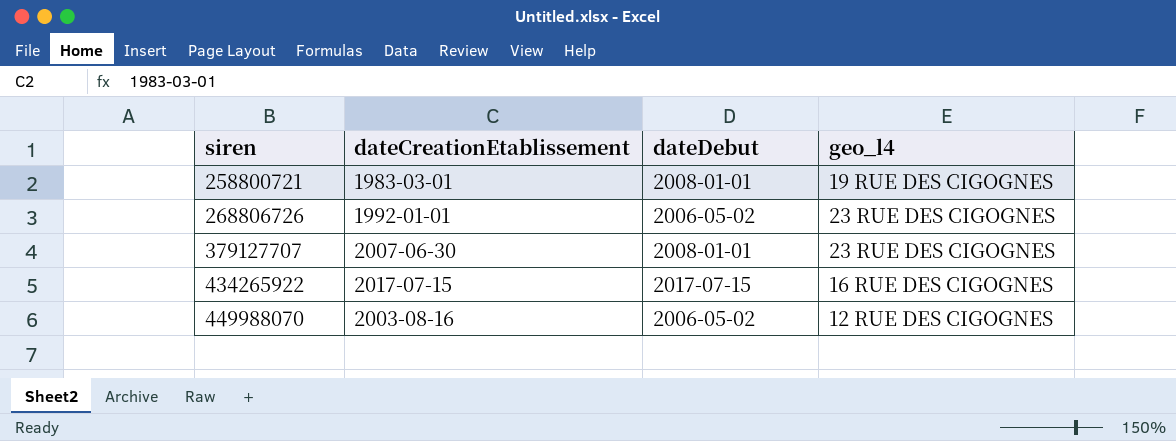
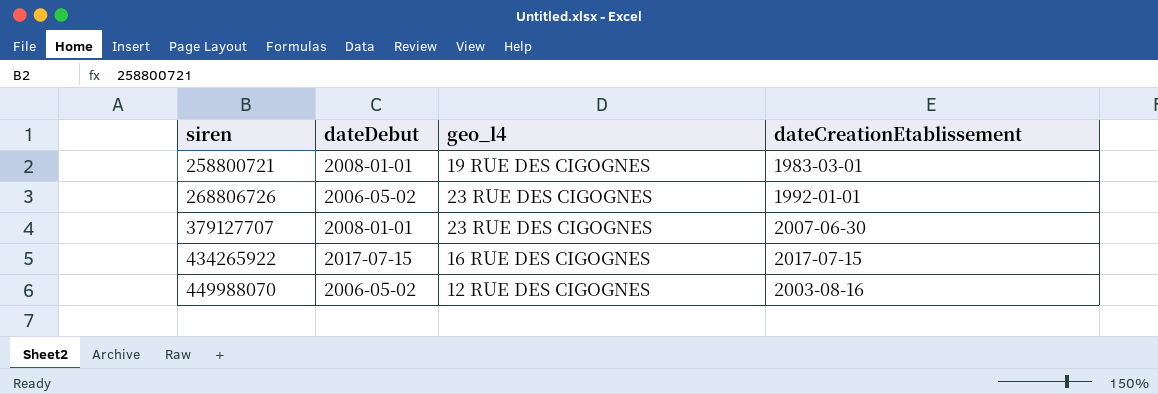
column dateCreationEtablissement | position: 2 -> 4

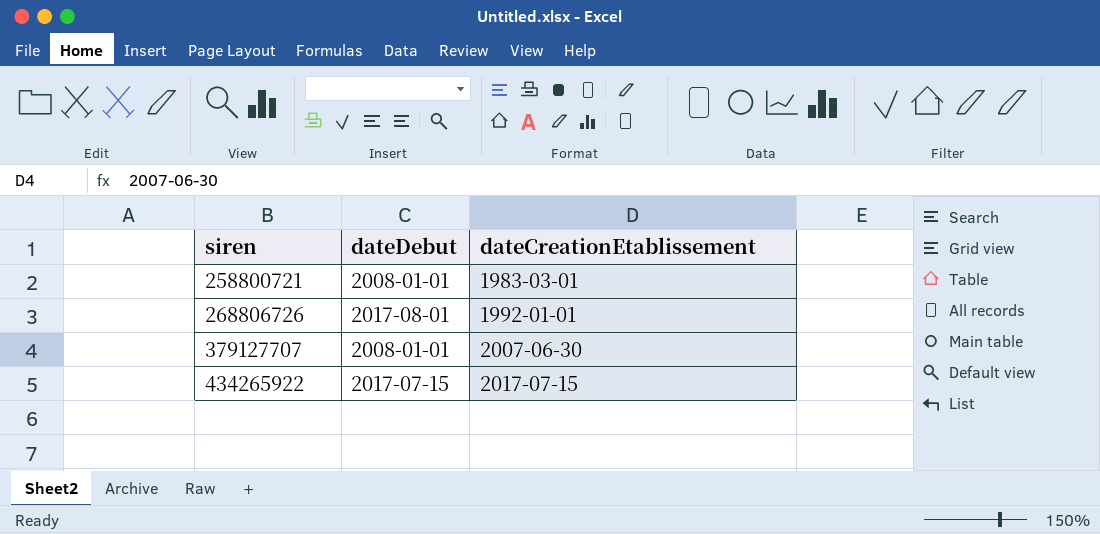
column geo_l4 | position: 3 -> none
row 449988070: 2006-05-02 | 12 RUE DES CIGOGNES | 2003-08-16 -> none
268806726 | dateDebut: 2006-05-02 -> 2017-08-01

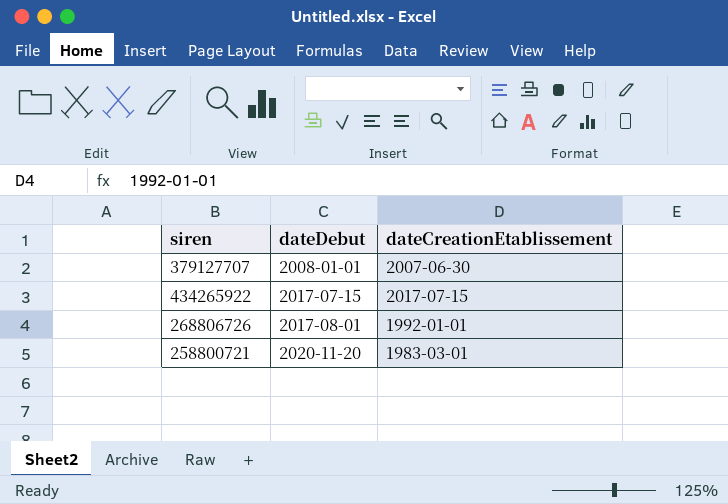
row order: siren ascending -> dateDebut ascending
258800721 | dateDebut: 2008-01-01 -> 2020-11-20

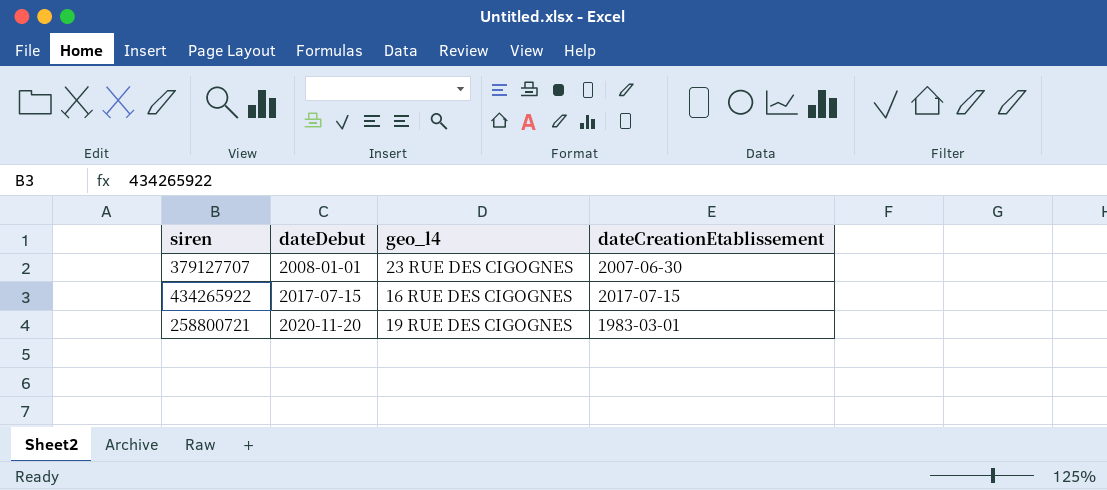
column geo_l4 | position: none -> 3
row 268806726: 2017-08-01 | 1992-01-01 -> none

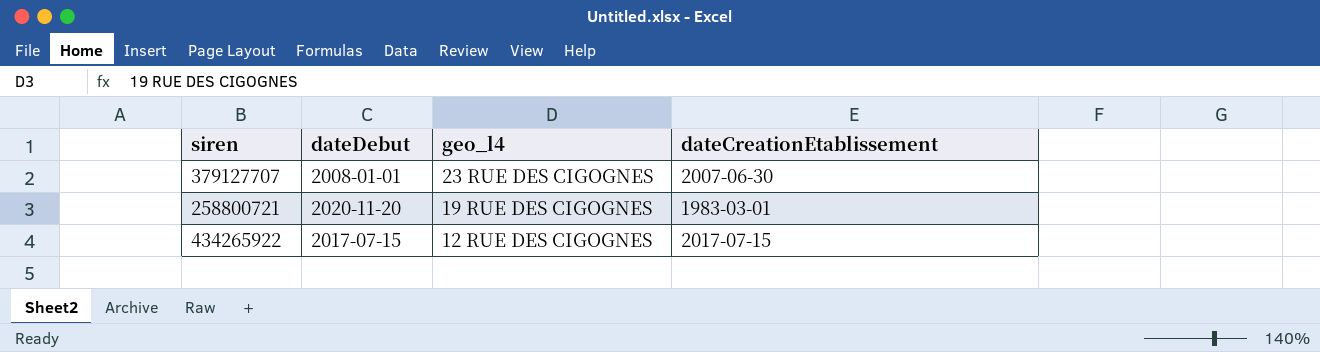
row order: dateDebut ascending -> geo_l4 descending
434265922 | geo_l4: 16 RUE DES CIGOGNES -> 12 RUE DES CIGOGNES

